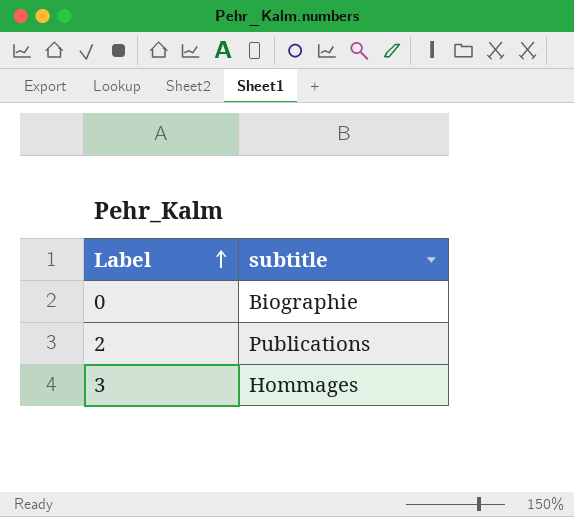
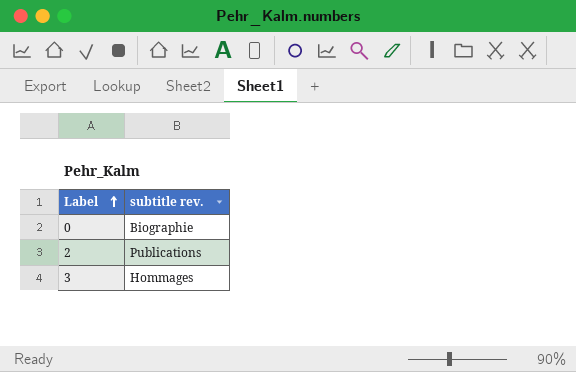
column name: subtitle -> subtitle rev.

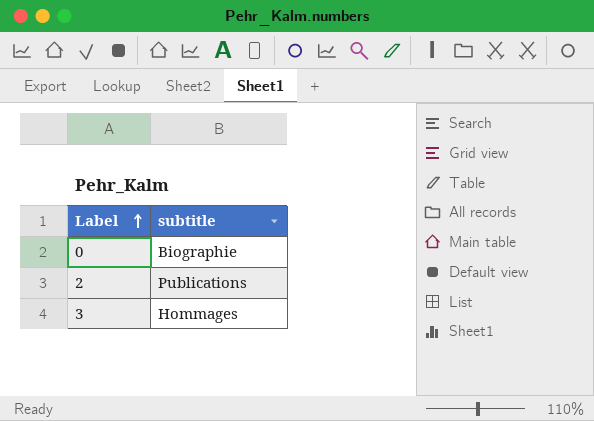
column name: subtitle rev. -> subtitle

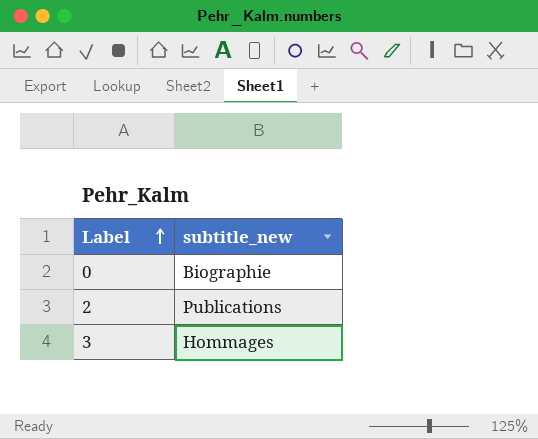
column name: subtitle -> subtitle_new

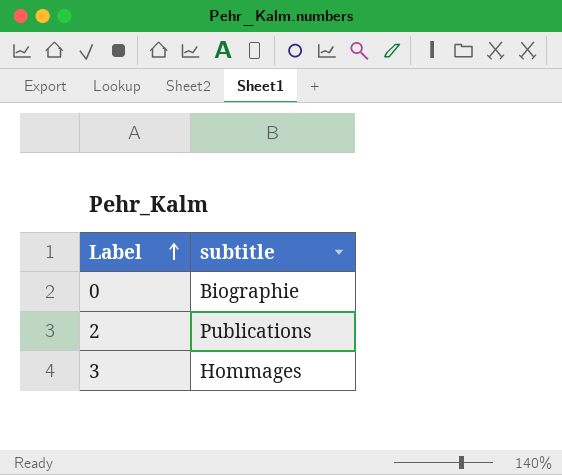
column name: subtitle_new -> subtitle

